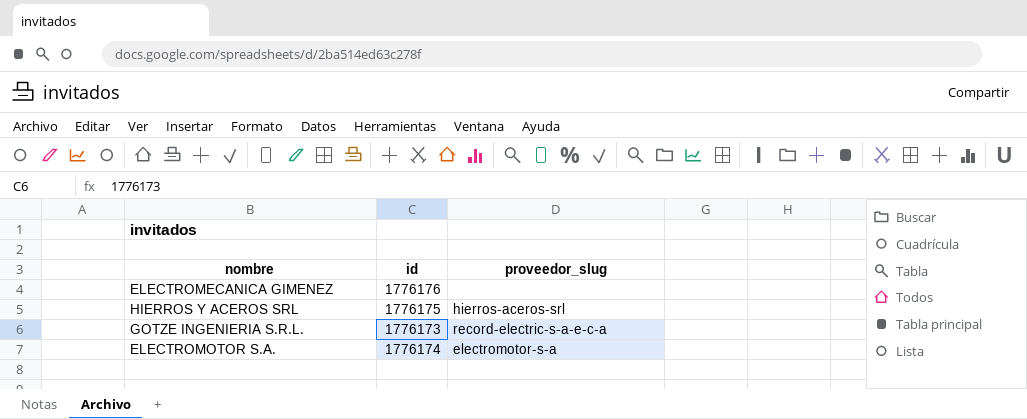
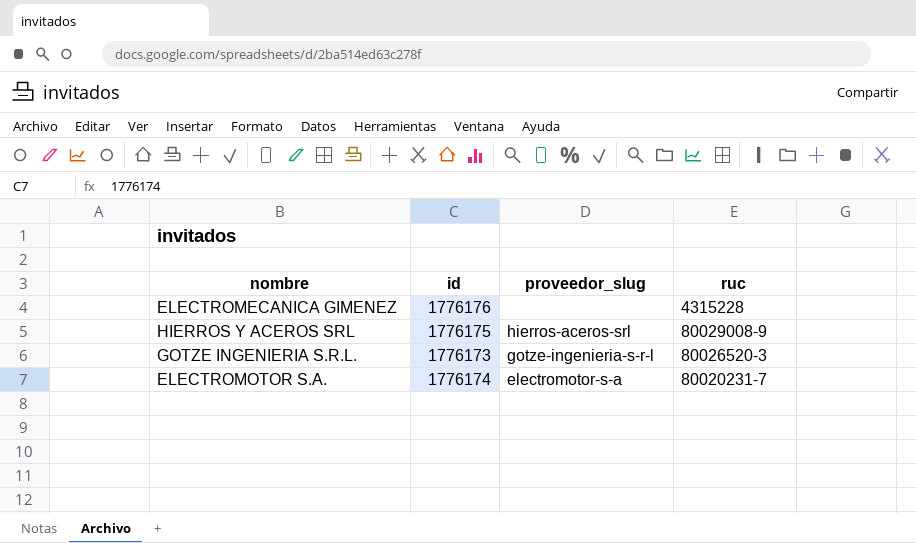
column ruc | position: none -> 4
GOTZE INGENIERIA S.R.L. | proveedor_slug: record-electric-s-a-e-c-a -> gotze-ingenieria-s-r-l

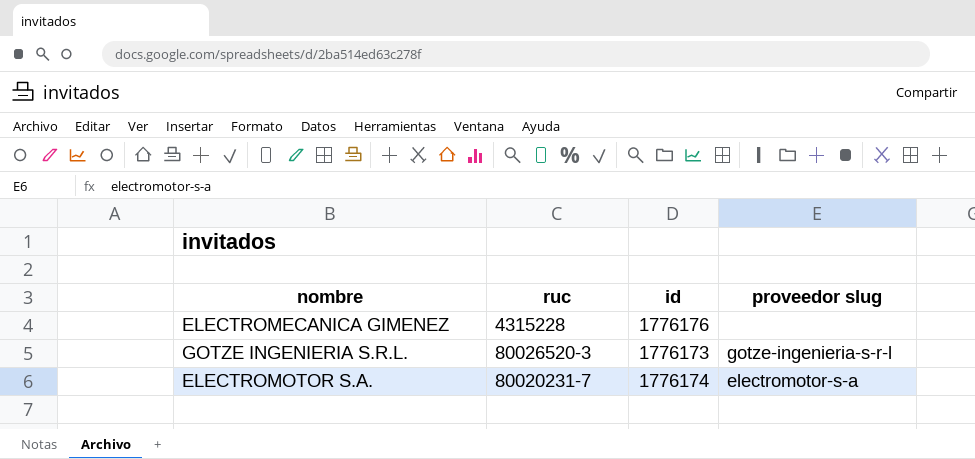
column ruc | position: 4 -> 2
column name: proveedor_slug -> proveedor slug
row HIERROS Y ACEROS SRL: 1776175 | hierros-aceros-srl | 80029008-9 -> none

